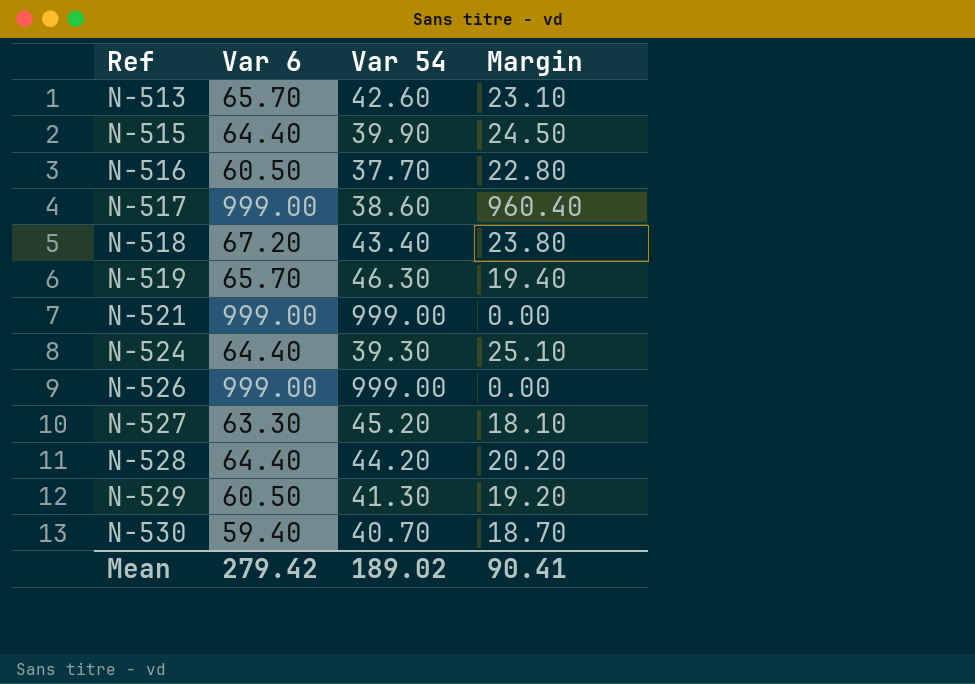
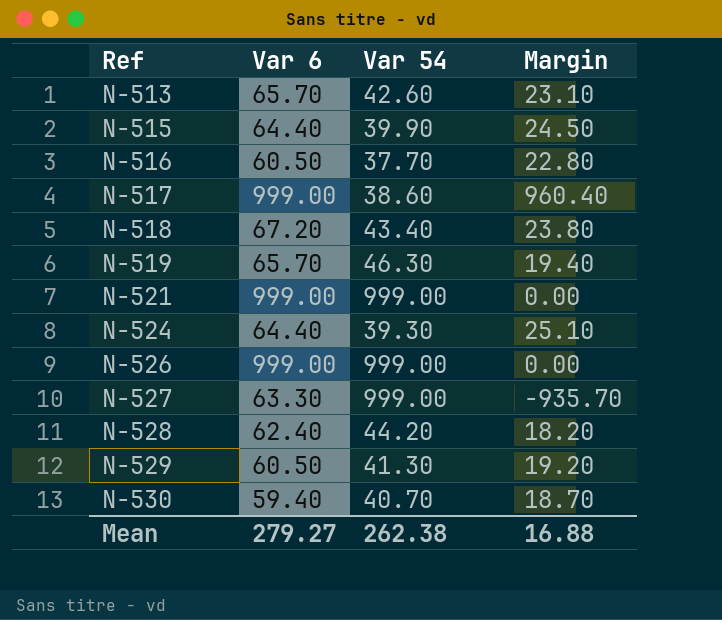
N-527 | Var 54: 45.20 -> 999.00
N-527 | Margin: 18.10 -> -935.70
N-528 | Var 6: 64.40 -> 62.40
N-528 | Margin: 20.20 -> 18.20
Mean | Var 6: 279.42 -> 279.27
Mean | Var 54: 189.02 -> 262.38
Mean | Margin: 90.41 -> 16.88

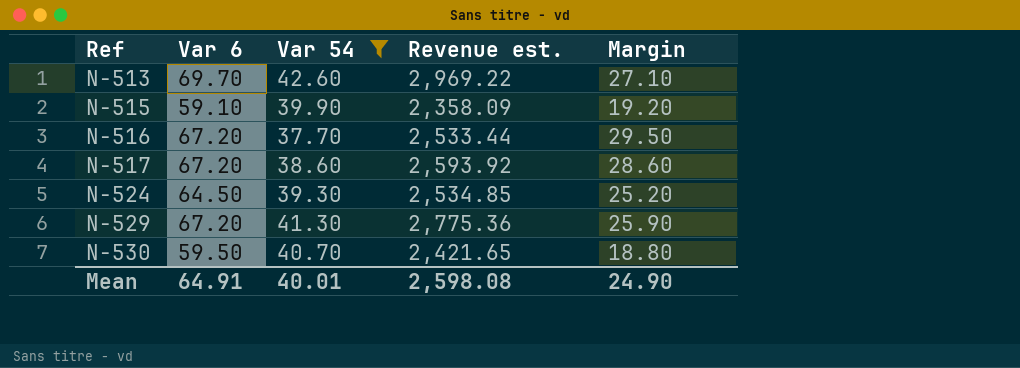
filter: none -> Var 54 <= 42.60
column Revenue est. | formula: none -> [Var 6] * [Var 54]
N-513 | Var 6: 65.70 -> 69.70
N-513 | Margin: 23.10 -> 27.10
N-515 | Var 6: 64.40 -> 59.10
N-515 | Margin: 24.50 -> 19.20
N-516 | Var 6: 60.50 -> 67.20
N-516 | Margin: 22.80 -> 29.50
N-517 | Var 6: 999.00 -> 67.20
N-517 | Margin: 960.40 -> 28.60
N-524 | Var 6: 64.40 -> 64.50
N-524 | Margin: 25.10 -> 25.20
N-529 | Var 6: 60.50 -> 67.20
N-529 | Margin: 19.20 -> 25.90
N-530 | Var 6: 59.40 -> 59.50
N-530 | Margin: 18.70 -> 18.80
Mean | Var 6: 279.27 -> 64.91
Mean | Var 54: 262.38 -> 40.01
Mean | Margin: 16.88 -> 24.90

